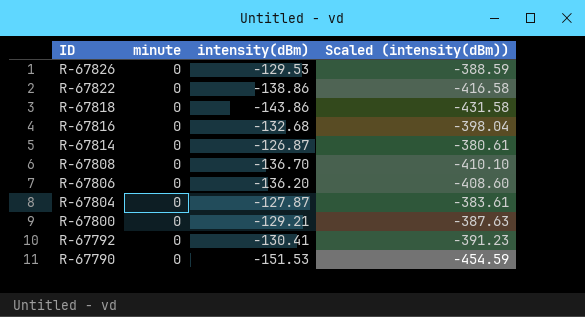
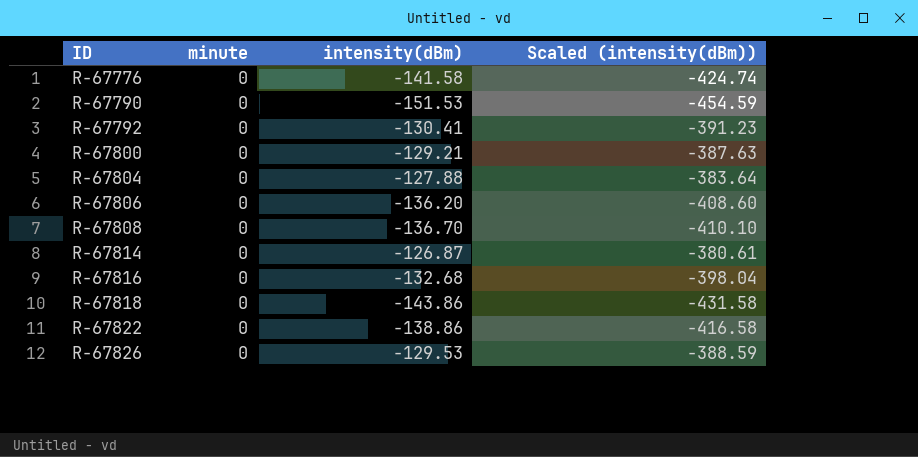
row order: ID descending -> ID ascending
row R-67776: none -> 0 | -141.58 | -424.74
R-67804 | intensity(dBm): -127.87 -> -127.88
R-67804 | Scaled (intensity(dBm)): -383.61 -> -383.64

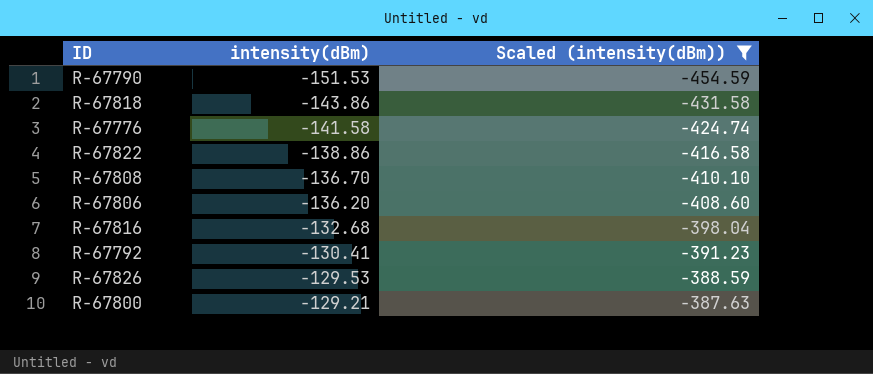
filter: none -> Scaled (intensity(dBm)) <= -387.63
row order: ID ascending -> intensity(dBm) ascending
column minute | position: 2 -> none

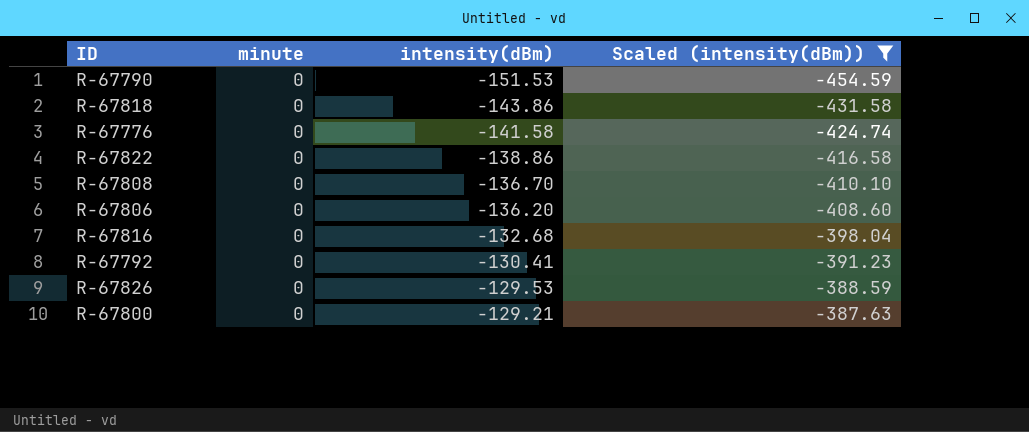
column minute | position: none -> 2

